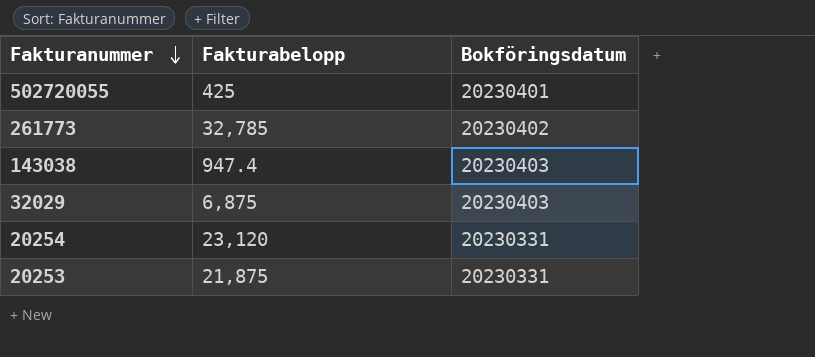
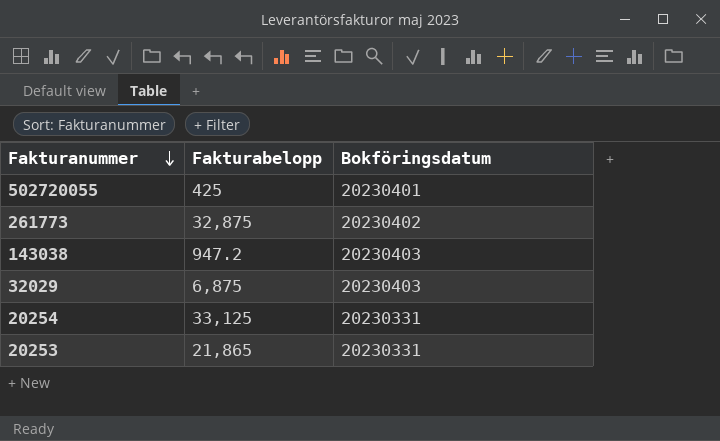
261773 | Fakturabelopp: 32,785 -> 32,875
143038 | Fakturabelopp: 947.4 -> 947.2
20254 | Fakturabelopp: 23,120 -> 33,125
20253 | Fakturabelopp: 21,875 -> 21,865

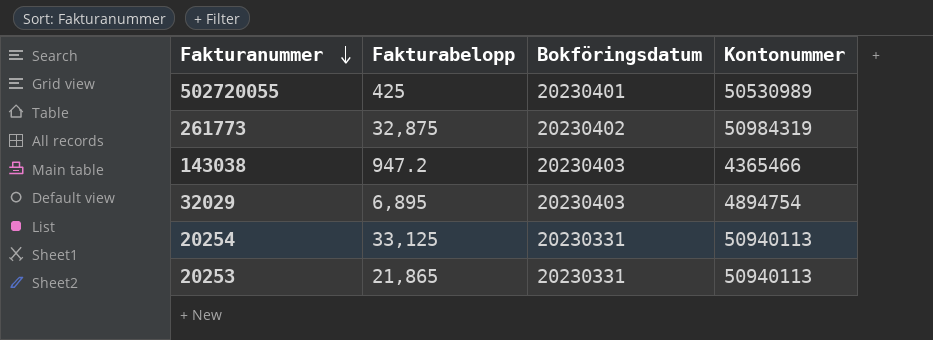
column Kontonummer | position: none -> 4
32029 | Fakturabelopp: 6,875 -> 6,895

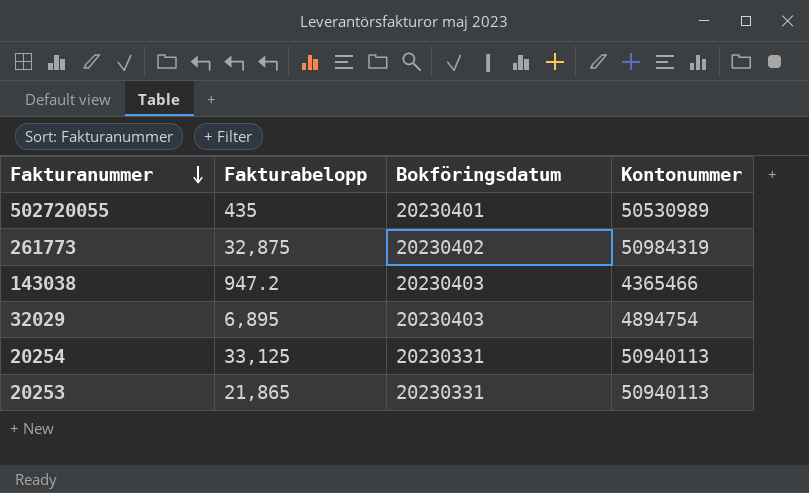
502720055 | Fakturabelopp: 425 -> 435

